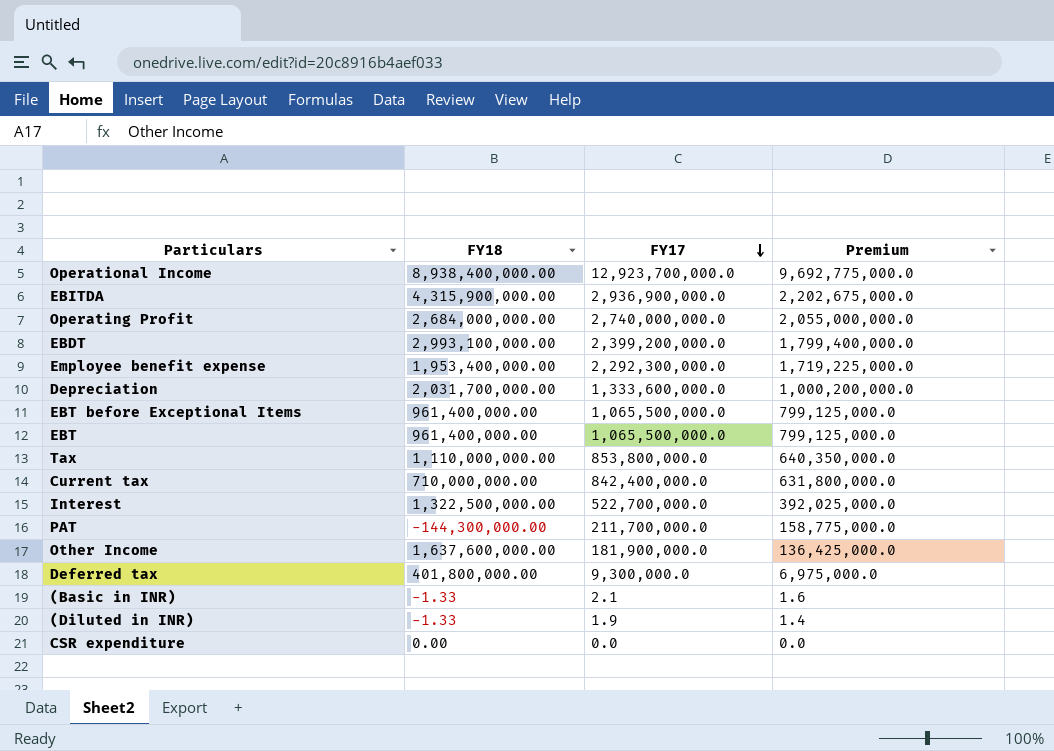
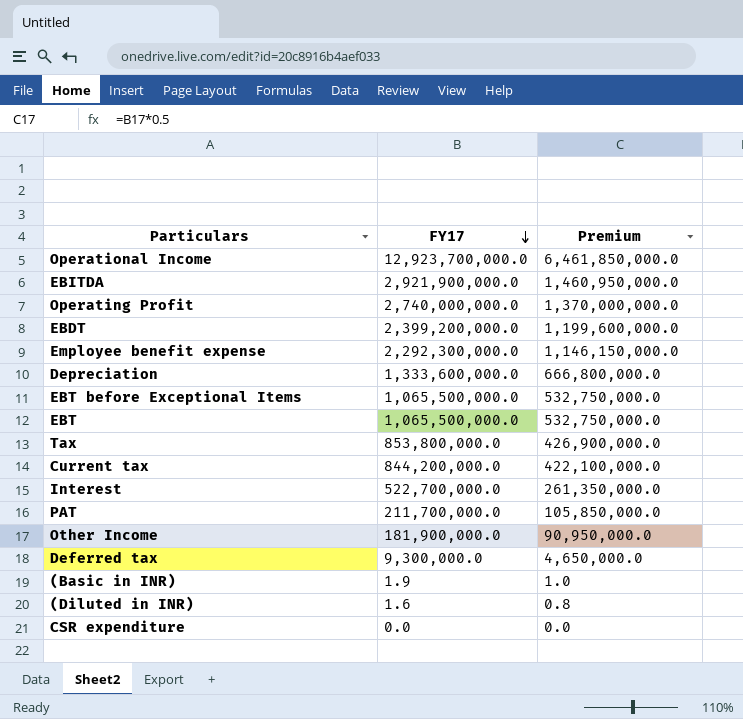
column FY18 | position: 2 -> none
column Premium | formula: [FY17] * 0.75 -> [FY17] * 0.5
EBITDA | FY17: 2,936,900,000.0 -> 2,921,900,000.0
Current tax | FY17: 842,400,000.0 -> 844,200,000.0
(Basic in INR) | FY17: 2.1 -> 1.9
(Diluted in INR) | FY17: 1.9 -> 1.6

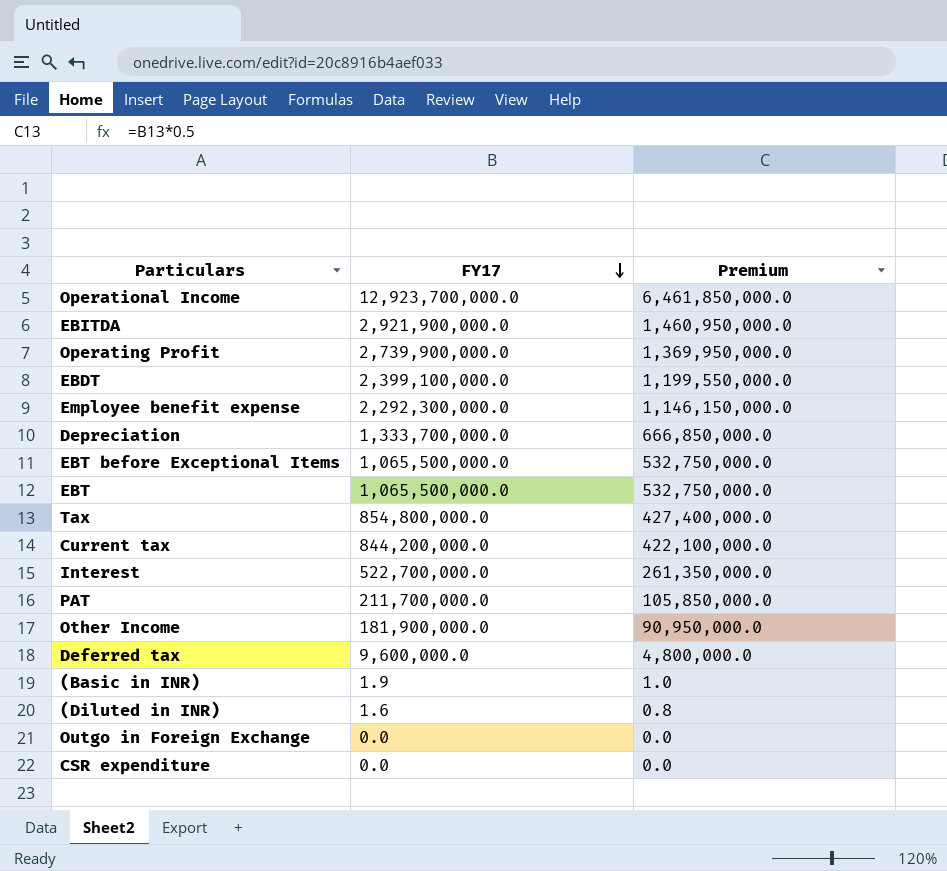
Operating Profit | FY17: 2,740,000,000.0 -> 2,739,900,000.0
Operating Profit | Premium: 1,370,000,000.0 -> 1,369,950,000.0
EBDT | FY17: 2,399,200,000.0 -> 2,399,100,000.0
EBDT | Premium: 1,199,600,000.0 -> 1,199,550,000.0
Depreciation | FY17: 1,333,600,000.0 -> 1,333,700,000.0
Depreciation | Premium: 666,800,000.0 -> 666,850,000.0
Tax | FY17: 853,800,000.0 -> 854,800,000.0
Tax | Premium: 426,900,000.0 -> 427,400,000.0
Deferred tax | FY17: 9,300,000.0 -> 9,600,000.0
Deferred tax | Premium: 4,650,000.0 -> 4,800,000.0
row Outgo in Foreign Exchange: none -> 0.0 | 0.0

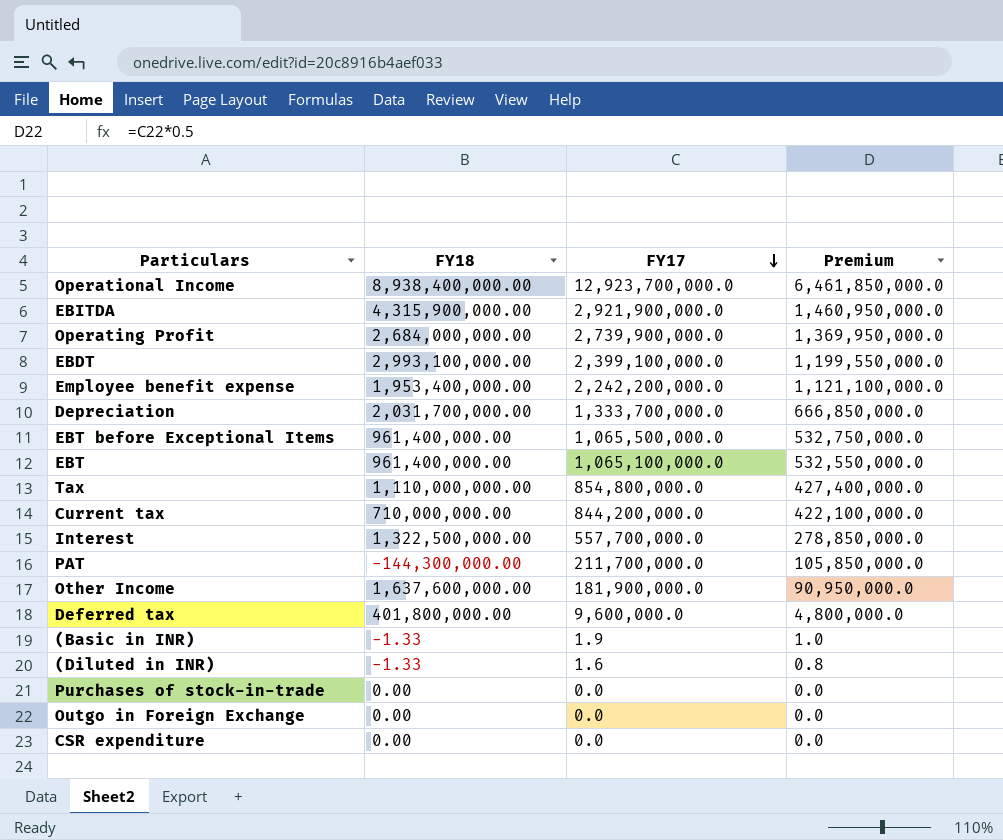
column FY18 | position: none -> 2
Employee benefit expense | FY17: 2,292,300,000.0 -> 2,242,200,000.0
Employee benefit expense | Premium: 1,146,150,000.0 -> 1,121,100,000.0
EBT | FY17: 1,065,500,000.0 -> 1,065,100,000.0
EBT | Premium: 532,750,000.0 -> 532,550,000.0
Interest | FY17: 522,700,000.0 -> 557,700,000.0
Interest | Premium: 261,350,000.0 -> 278,850,000.0
row Purchases of stock-in-trade: none -> 0.00 | 0.0 | 0.0

